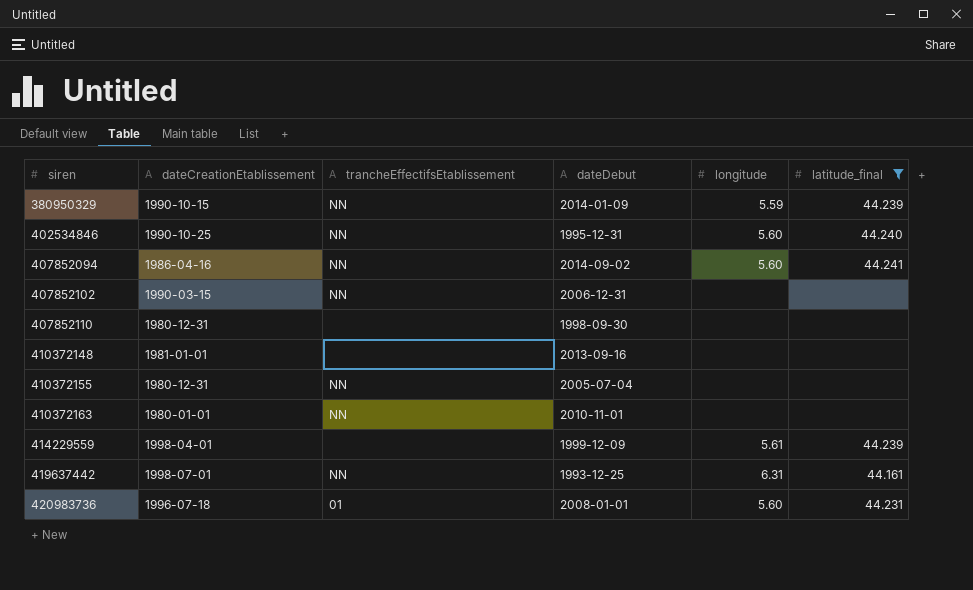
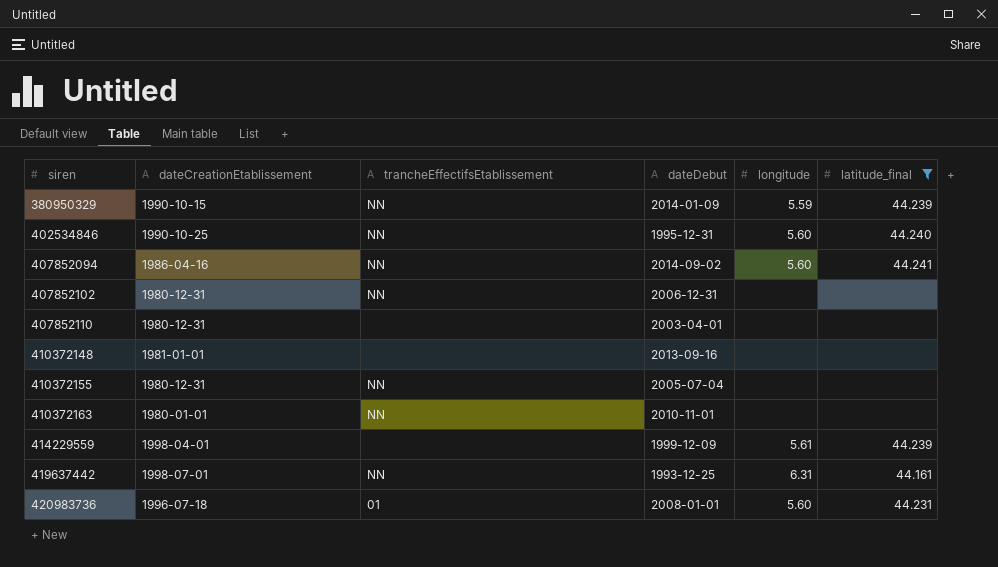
407852102 | dateCreationEtablissement: 1990-03-15 -> 1980-12-31
407852110 | dateDebut: 1998-09-30 -> 2003-04-01

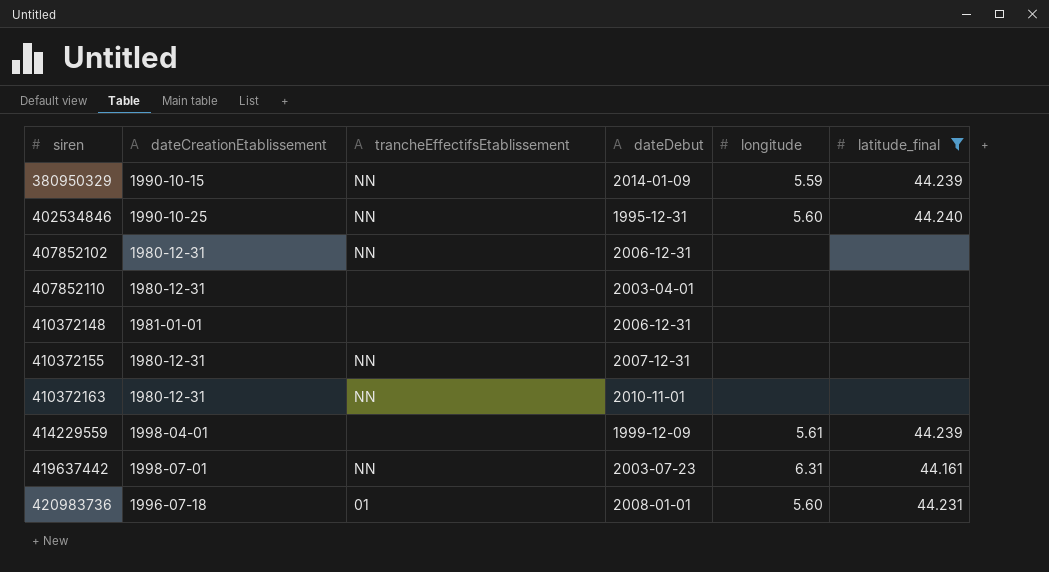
row 407852094: 1986-04-16 | NN | 2014-09-02 | 5.60 | 44.241 -> none
410372148 | dateDebut: 2013-09-16 -> 2006-12-31
410372155 | dateDebut: 2005-07-04 -> 2007-12-31
410372163 | dateCreationEtablissement: 1980-01-01 -> 1980-12-31
419637442 | dateDebut: 1993-12-25 -> 2003-07-23

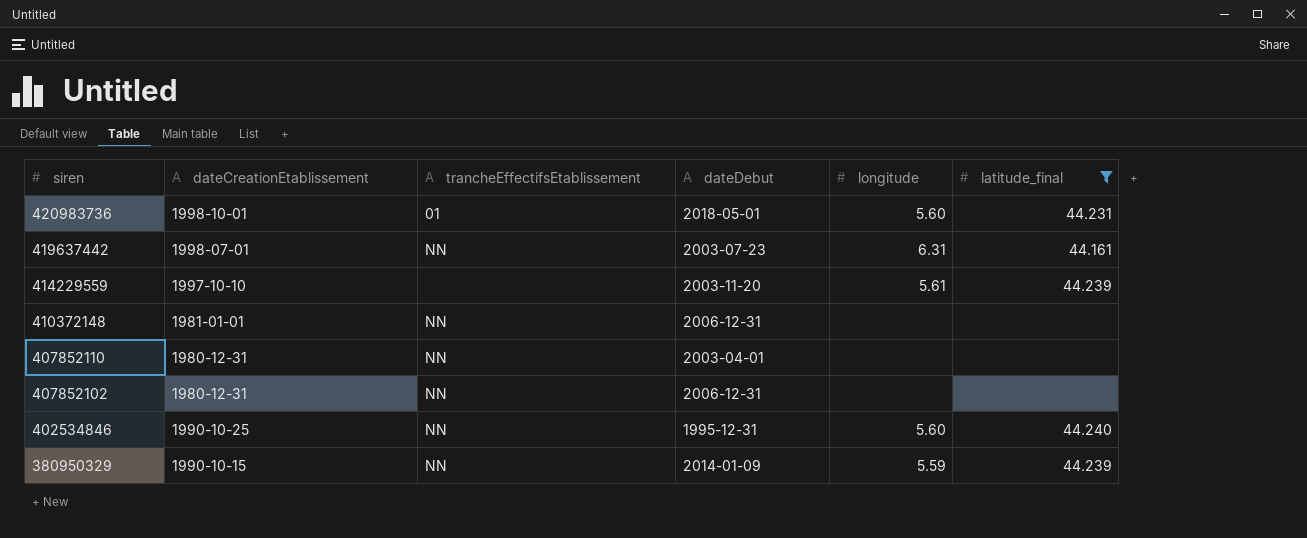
row order: siren ascending -> siren descending
row 410372155: 1980-12-31 | NN | 2007-12-31 | none | none -> none
row 410372163: 1980-12-31 | NN | 2010-11-01 | none | none -> none
420983736 | dateCreationEtablissement: 1996-07-18 -> 1998-10-01
420983736 | dateDebut: 2008-01-01 -> 2018-05-01
414229559 | dateCreationEtablissement: 1998-04-01 -> 1997-10-10
414229559 | dateDebut: 1999-12-09 -> 2003-11-20
410372148 | trancheEffectifsEtablissement: none -> NN
407852110 | trancheEffectifsEtablissement: none -> NN

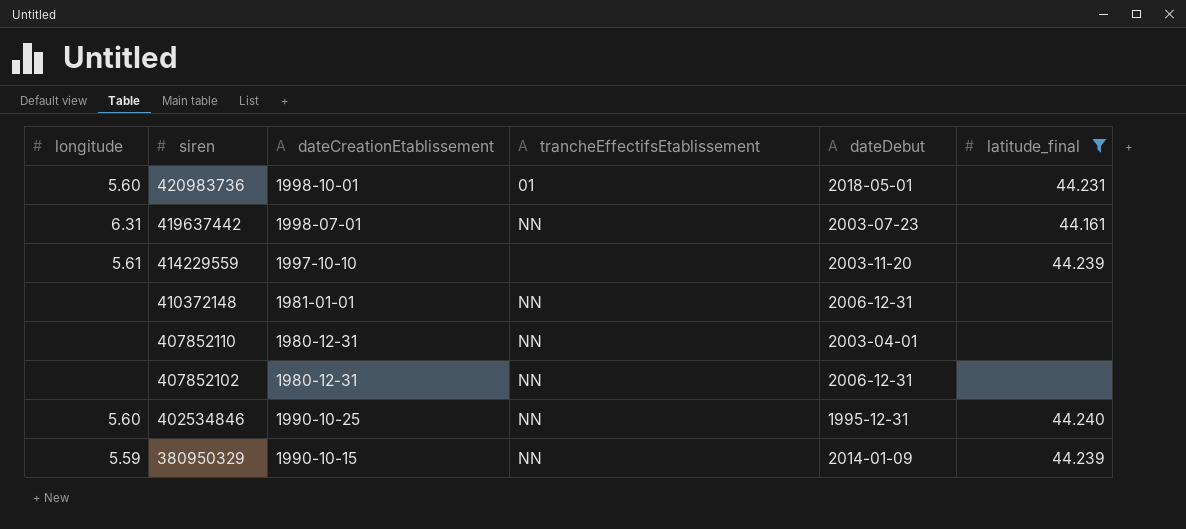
column longitude | position: 5 -> 1

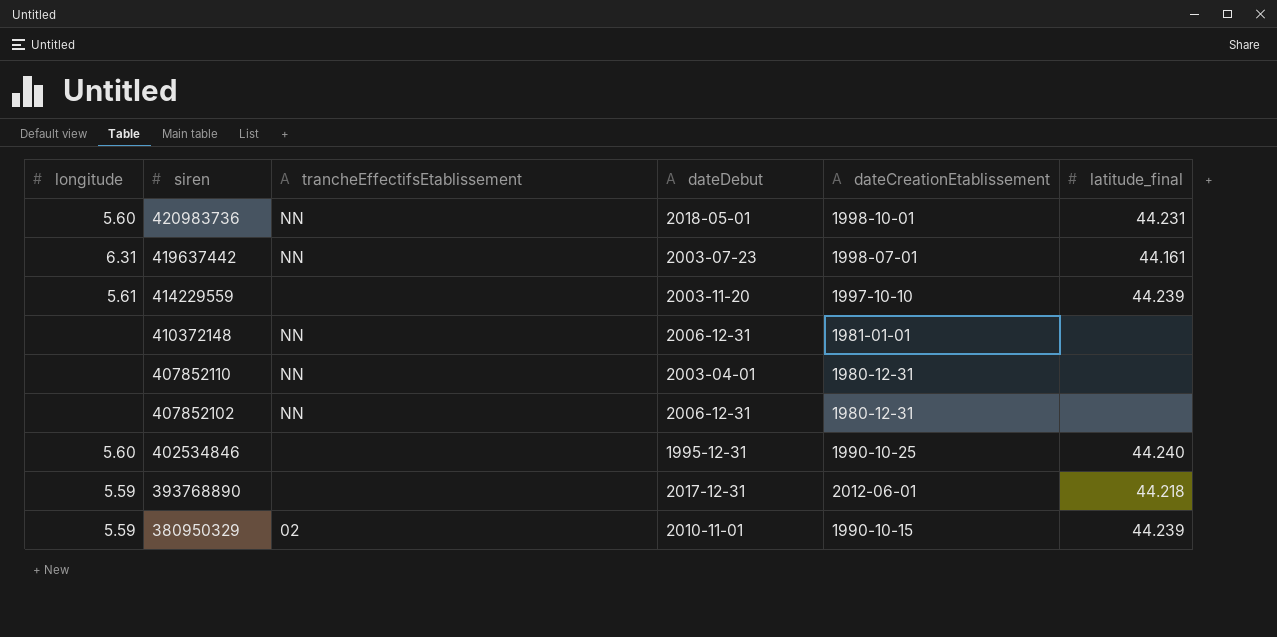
filter: latitude_final != 44.218 -> none
column dateCreationEtablissement | position: 3 -> 5
420983736 | trancheEffectifsEtablissement: 01 -> NN
402534846 | trancheEffectifsEtablissement: NN -> none
380950329 | trancheEffectifsEtablissement: NN -> 02
380950329 | dateDebut: 2014-01-09 -> 2010-11-01

